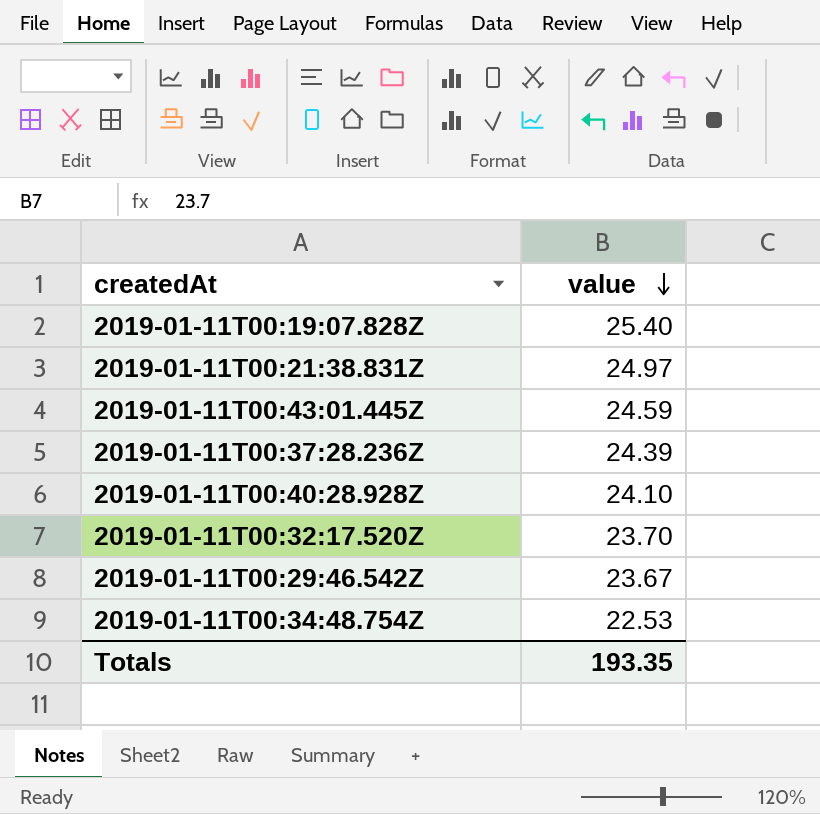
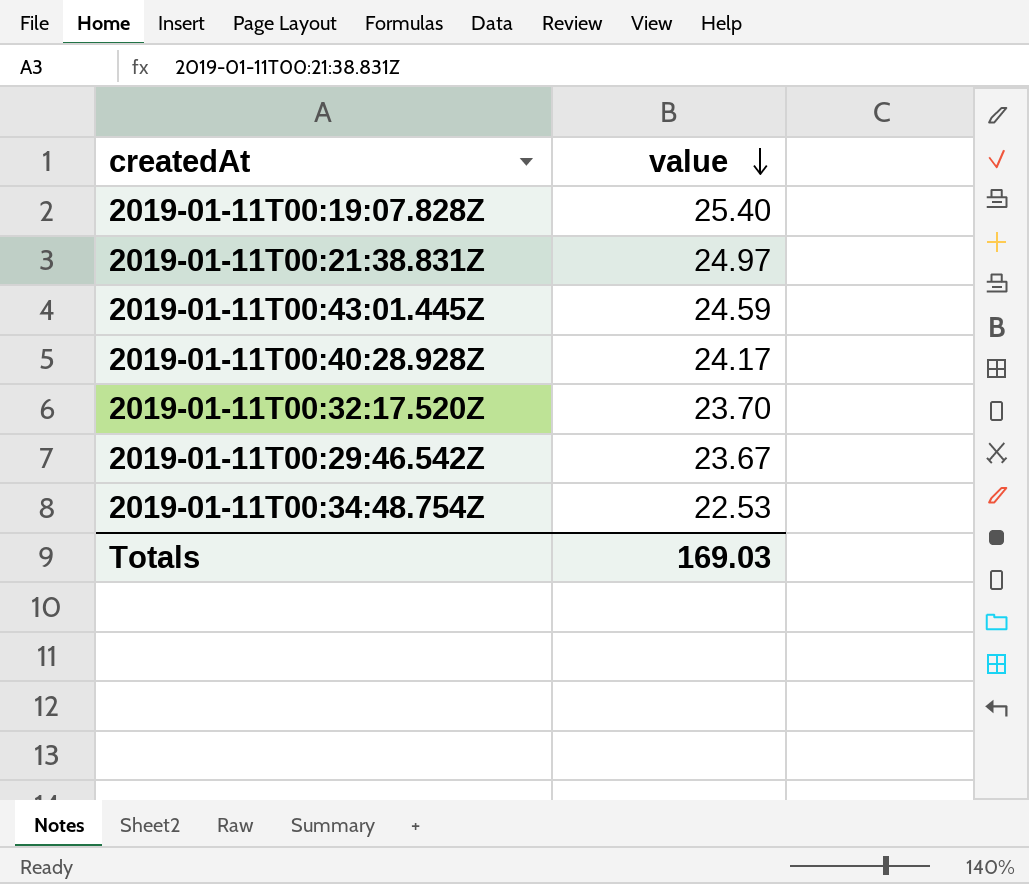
row 2019-01-11T00:37:28.236Z: 24.39 -> none
2019-01-11T00:40:28.928Z | value: 24.10 -> 24.17
Totals | value: 193.35 -> 169.03

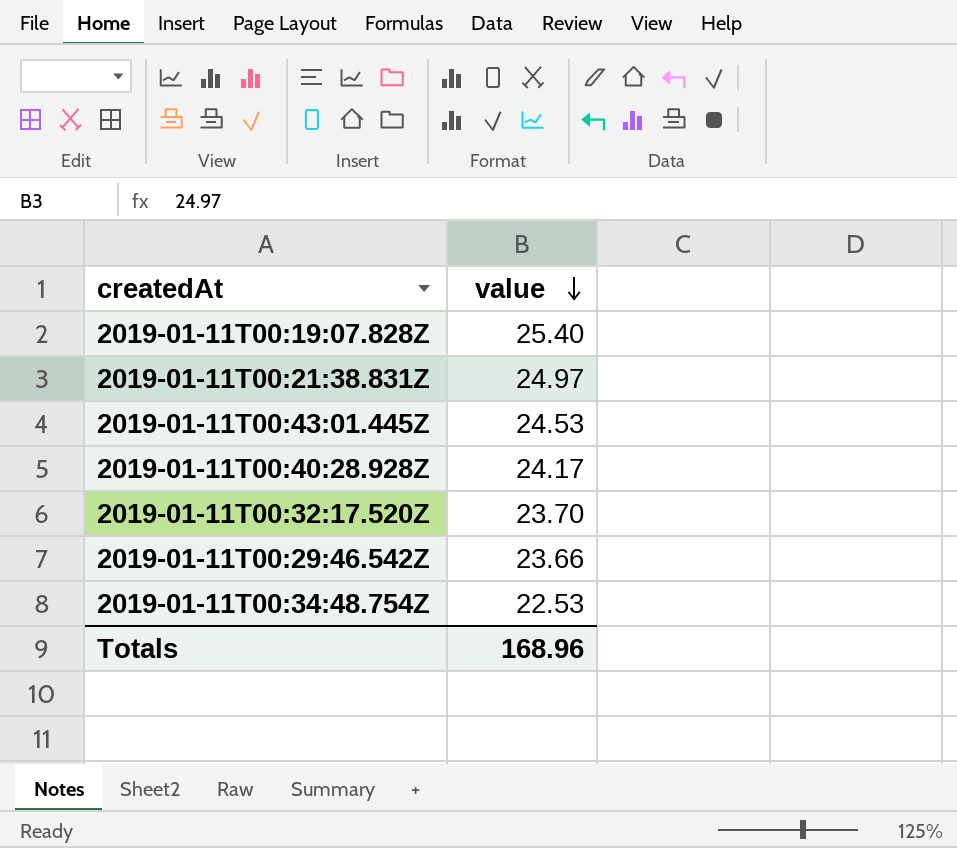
2019-01-11T00:43:01.445Z | value: 24.59 -> 24.53
2019-01-11T00:29:46.542Z | value: 23.67 -> 23.66
Totals | value: 169.03 -> 168.96

